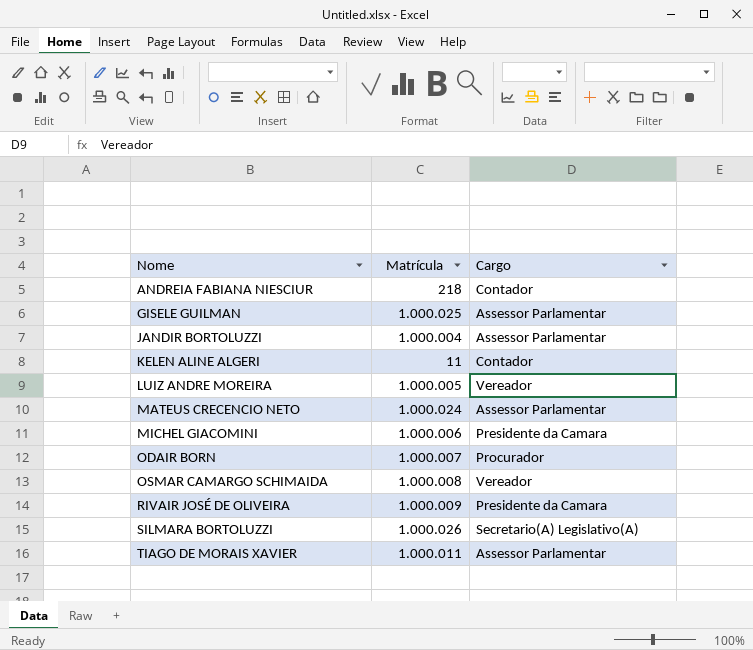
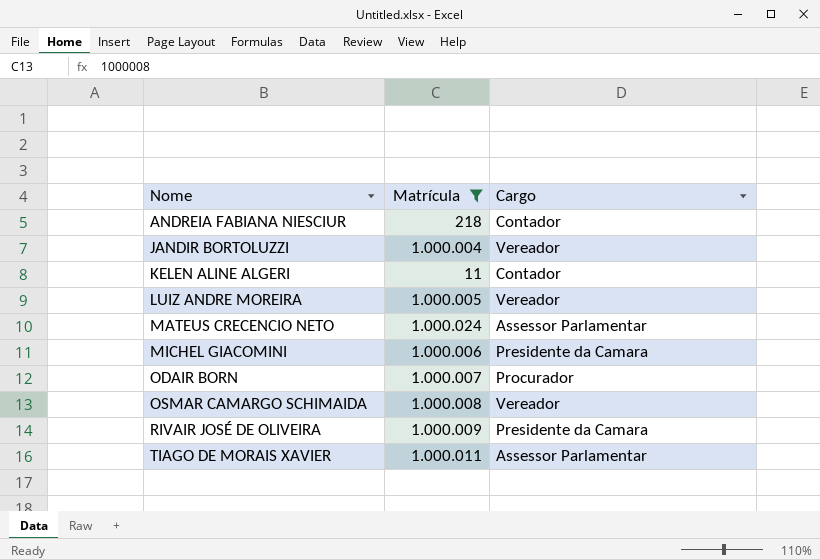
filter: none -> Matrícula <= 1.000.024
JANDIR BORTOLUZZI | Cargo: Assessor Parlamentar -> Vereador

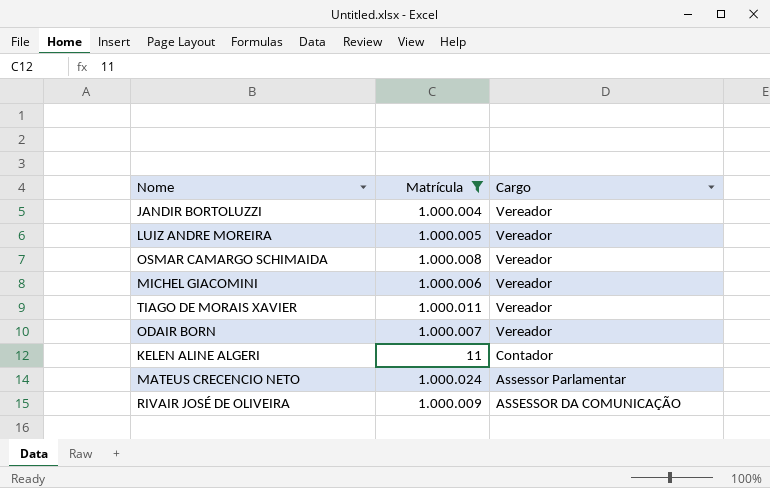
row order: Nome ascending -> Cargo descending
row ANDREIA FABIANA NIESCIUR: 218 | Contador -> none
MICHEL GIACOMINI | Cargo: Presidente da Camara -> Vereador
TIAGO DE MORAIS XAVIER | Cargo: Assessor Parlamentar -> Vereador
ODAIR BORN | Cargo: Procurador -> Vereador
RIVAIR JOSÉ DE OLIVEIRA | Cargo: Presidente da Camara -> ASSESSOR DA COMUNICAÇÃO

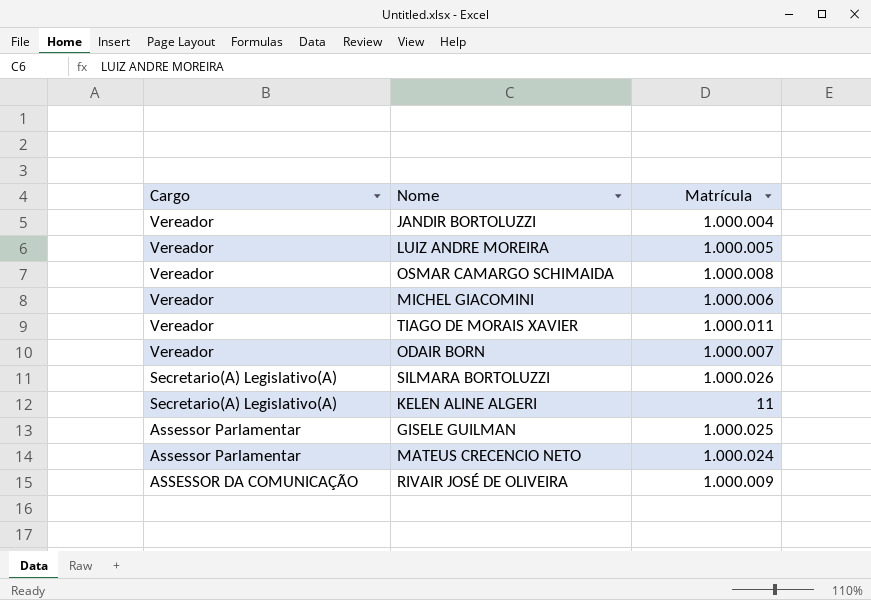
filter: Matrícula <= 1.000.024 -> none
column Cargo | position: 3 -> 1
KELEN ALINE ALGERI | Cargo: Contador -> Secretario(A) Legislativo(A)

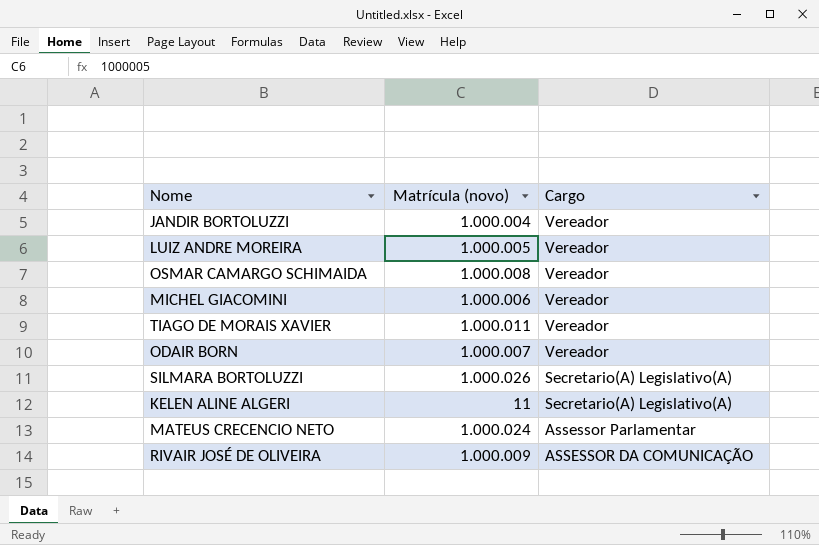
column name: Matrícula -> Matrícula (novo)
column Cargo | position: 1 -> 3
row GISELE GUILMAN: Assessor Parlamentar | 1.000.025 -> none

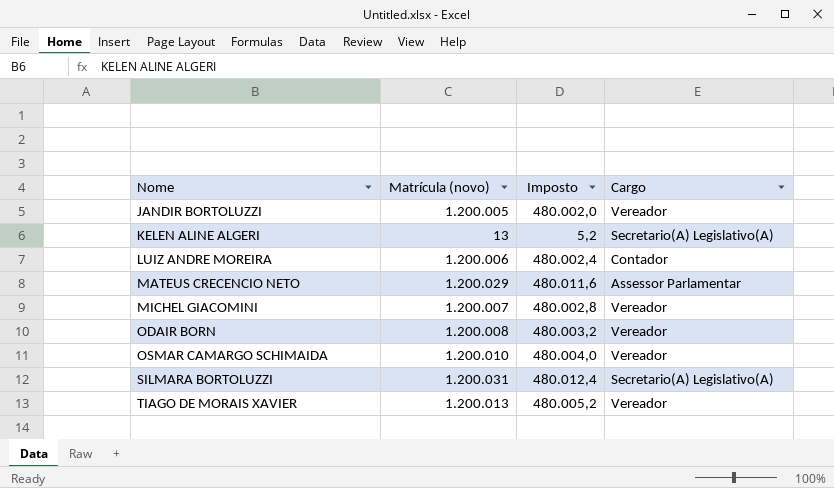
row order: Cargo descending -> Nome ascending
column Imposto | formula: none -> [Matrícula (novo)] * 0,4
row RIVAIR JOSÉ DE OLIVEIRA: 1.000.009 | ASSESSOR DA COMUNICAÇÃO -> none
JANDIR BORTOLUZZI | Matrícula (novo): 1.000.004 -> 1.200.005
KELEN ALINE ALGERI | Matrícula (novo): 11 -> 13
LUIZ ANDRE MOREIRA | Matrícula (novo): 1.000.005 -> 1.200.006
LUIZ ANDRE MOREIRA | Cargo: Vereador -> Contador
MATEUS CRECENCIO NETO | Matrícula (novo): 1.000.024 -> 1.200.029
MICHEL GIACOMINI | Matrícula (novo): 1.000.006 -> 1.200.007
ODAIR BORN | Matrícula (novo): 1.000.007 -> 1.200.008
OSMAR CAMARGO SCHIMAIDA | Matrícula (novo): 1.000.008 -> 1.200.010
SILMARA BORTOLUZZI | Matrícula (novo): 1.000.026 -> 1.200.031
TIAGO DE MORAIS XAVIER | Matrícula (novo): 1.000.011 -> 1.200.013

